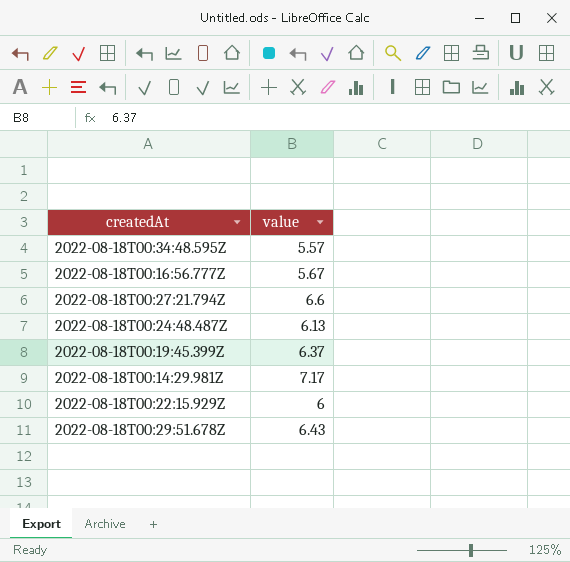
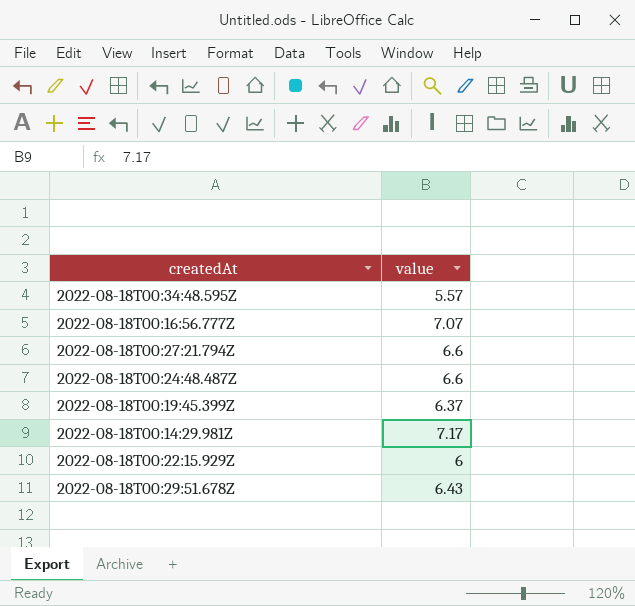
2022-08-18T00:16:56.777Z | value: 5.67 -> 7.07
2022-08-18T00:24:48.487Z | value: 6.13 -> 6.6

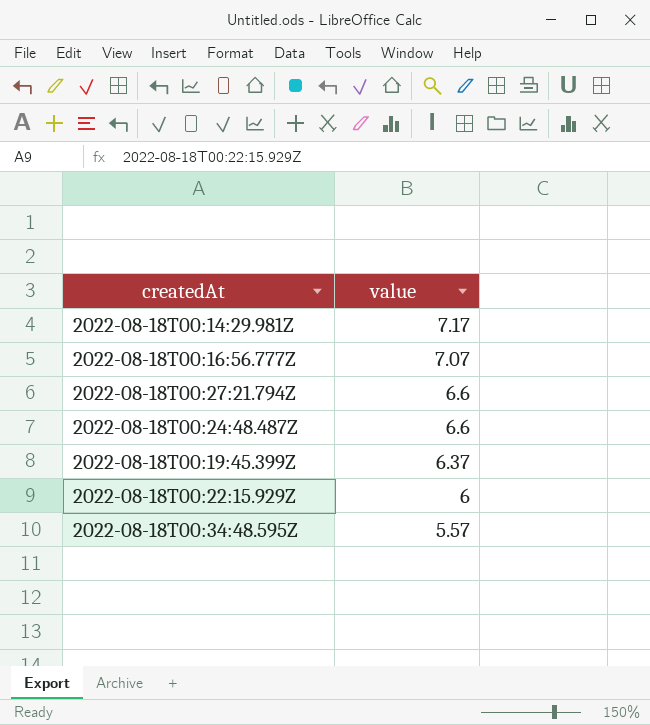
row order: none -> value descending
row 2022-08-18T00:29:51.678Z: 6.43 -> none

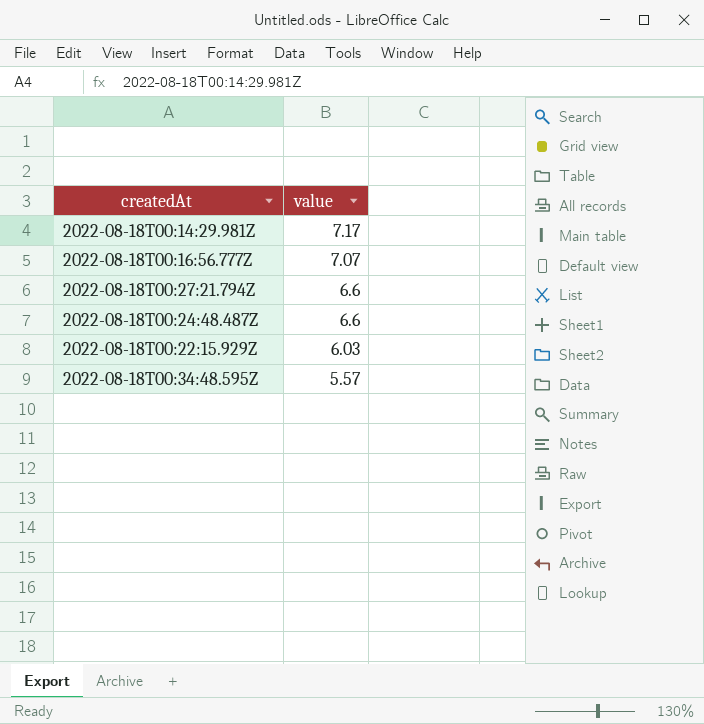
row 2022-08-18T00:19:45.399Z: 6.37 -> none
2022-08-18T00:22:15.929Z | value: 6 -> 6.03

